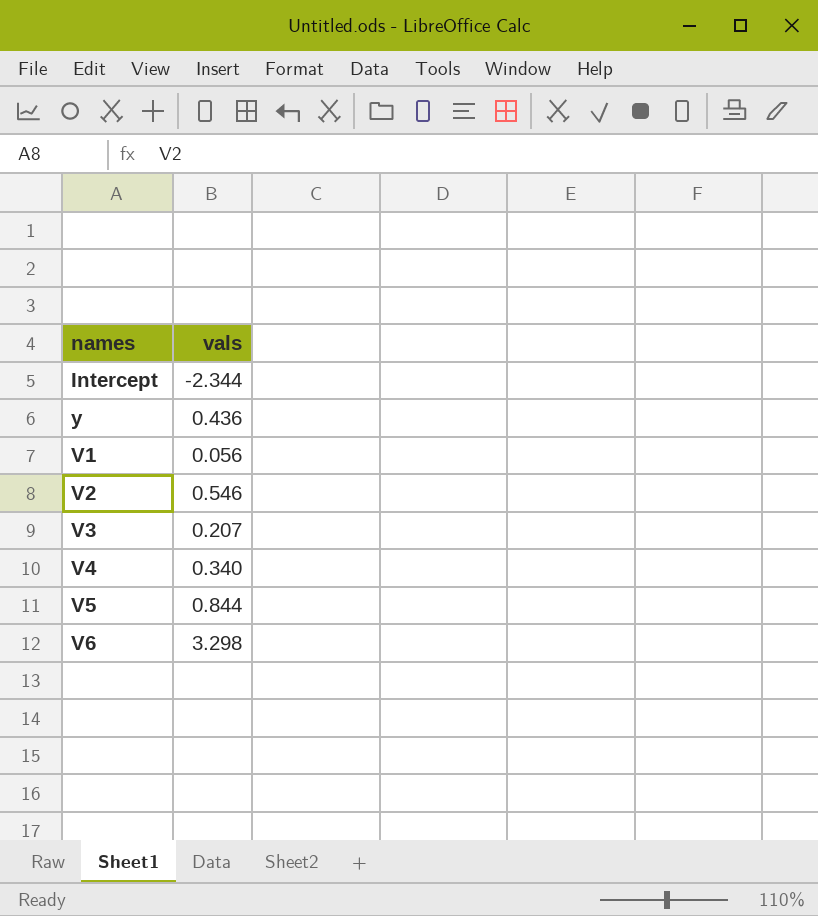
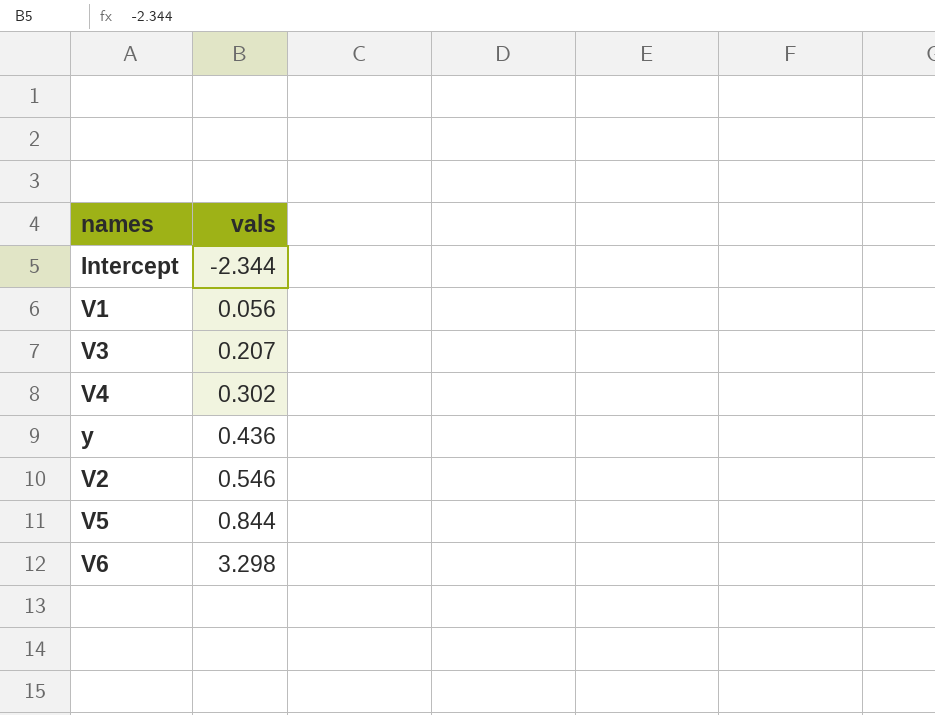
row order: none -> vals ascending
V4 | vals: 0.340 -> 0.302

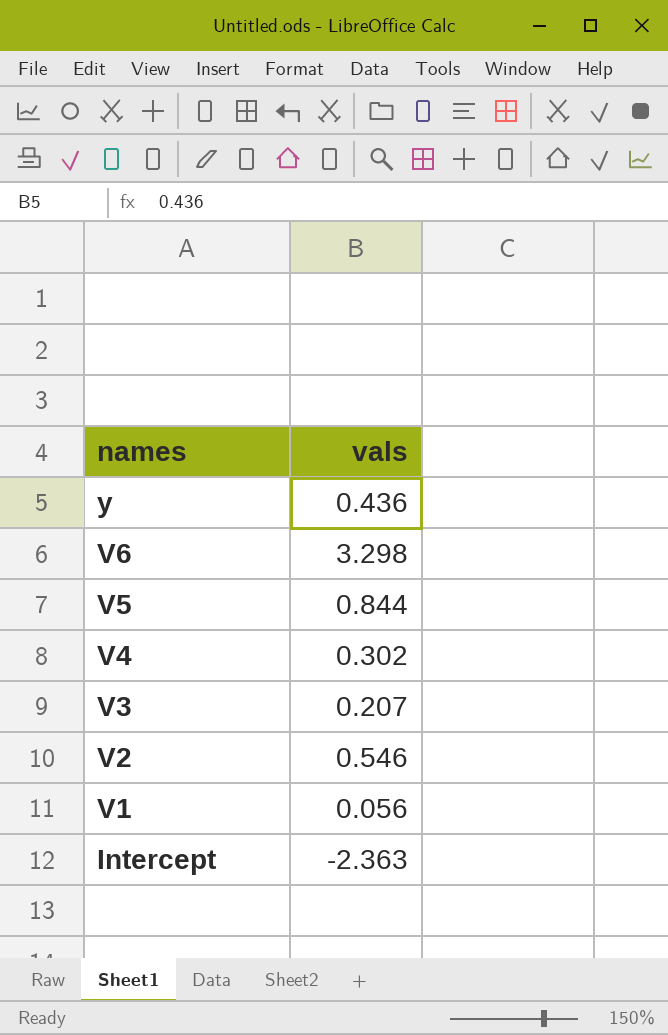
row order: vals ascending -> names descending
Intercept | vals: -2.344 -> -2.363

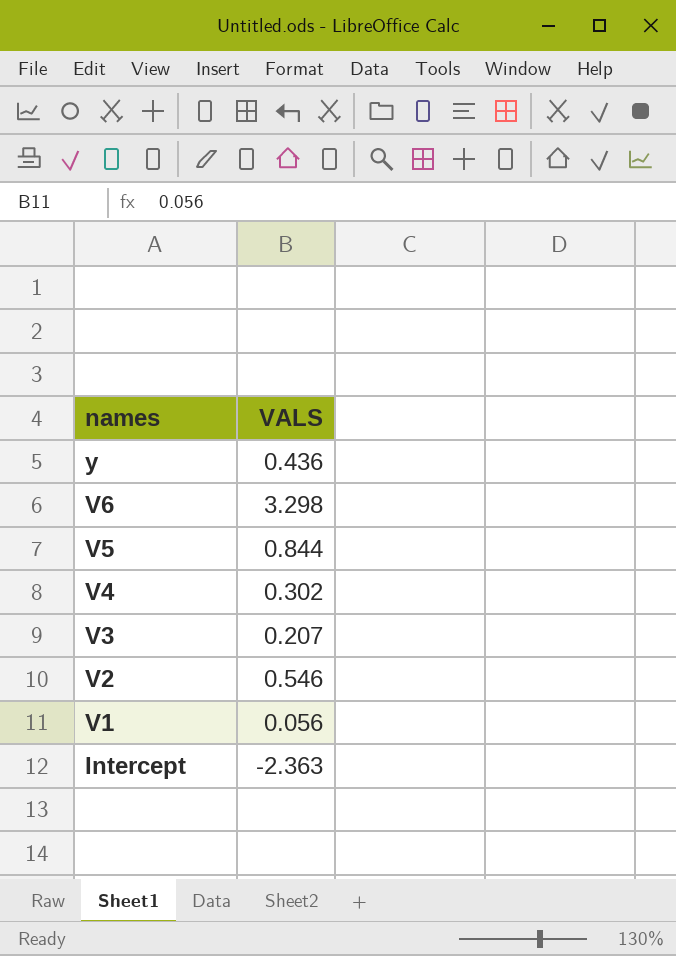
column name: vals -> VALS

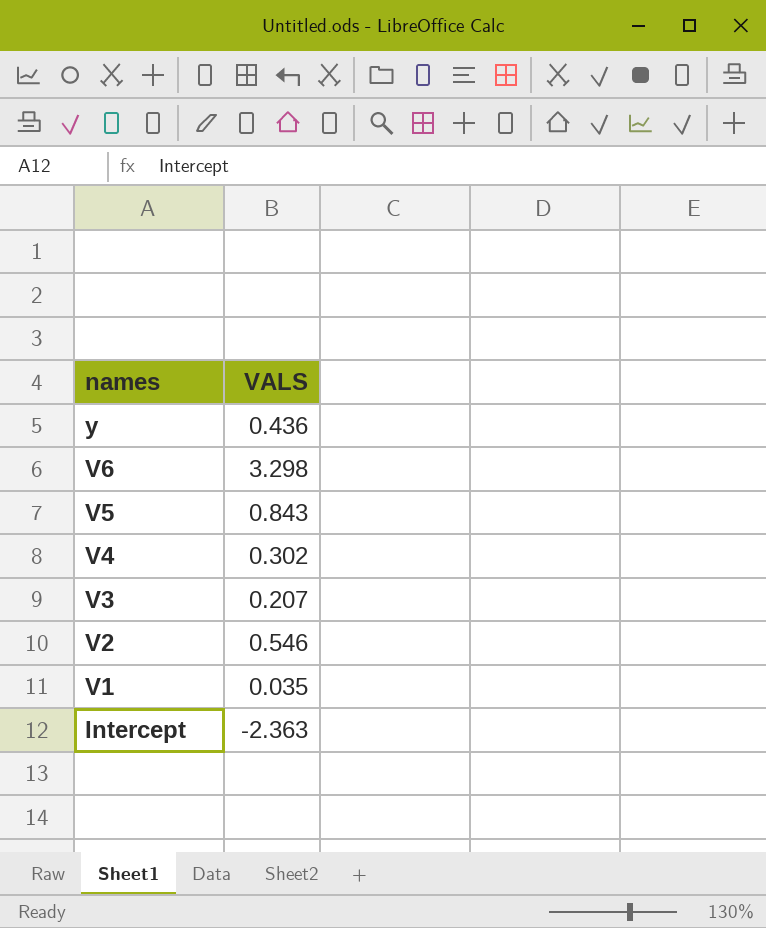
V5 | VALS: 0.844 -> 0.843
V1 | VALS: 0.056 -> 0.035

